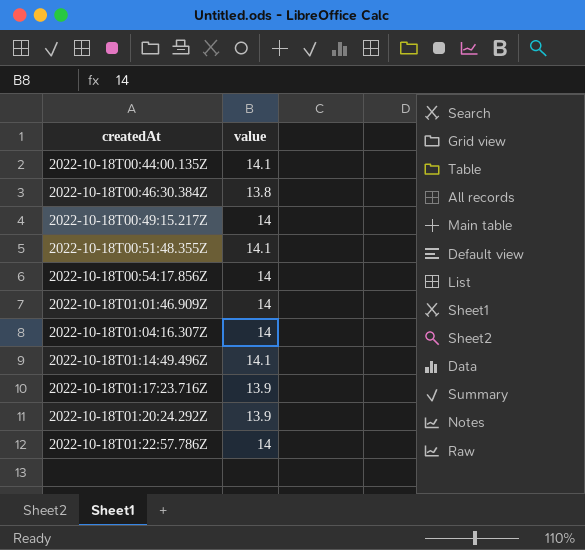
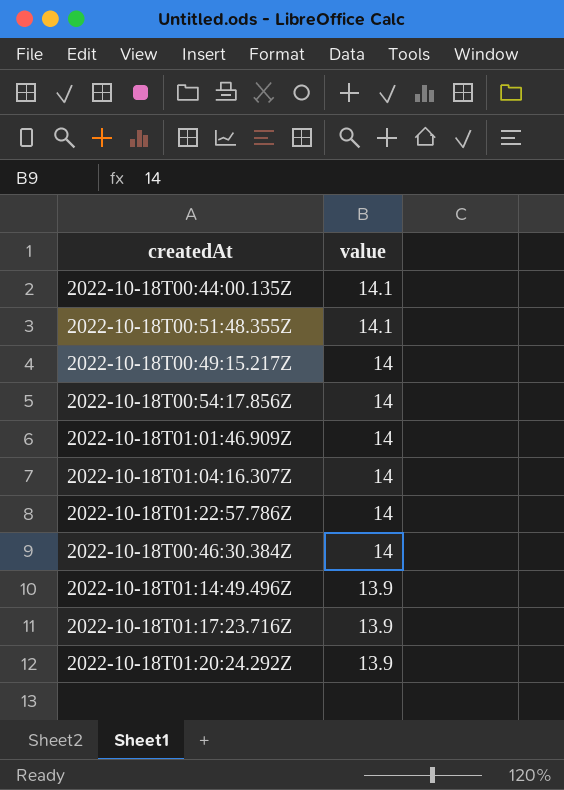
row order: createdAt ascending -> value descending
2022-10-18T00:46:30.384Z | value: 13.8 -> 14
2022-10-18T01:14:49.496Z | value: 14.1 -> 13.9

